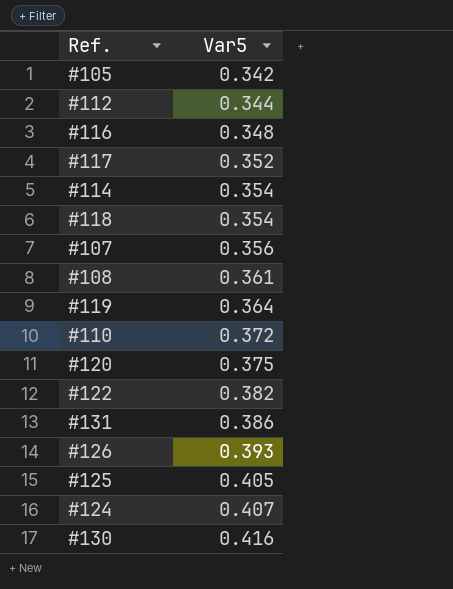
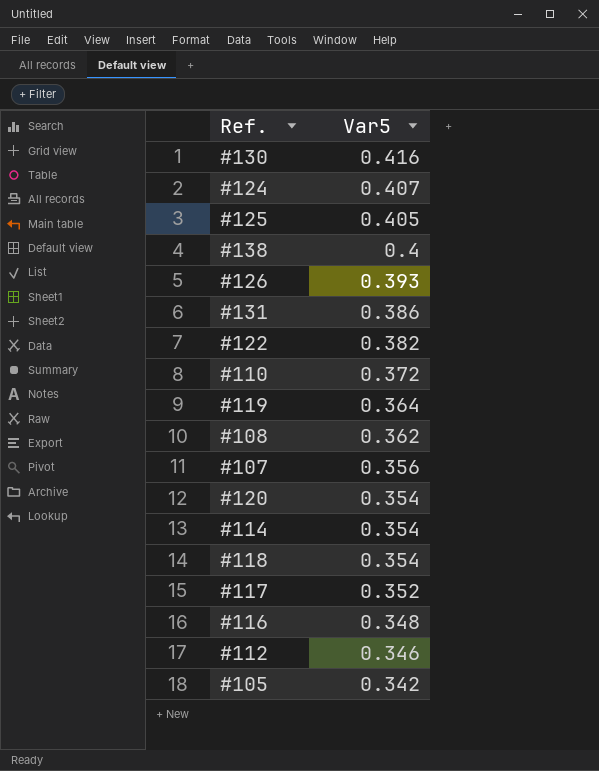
row order: Var5 ascending -> Var5 descending
row #138: none -> 0.4
#108 | Var5: 0.361 -> 0.362
#120 | Var5: 0.375 -> 0.354
#112 | Var5: 0.344 -> 0.346

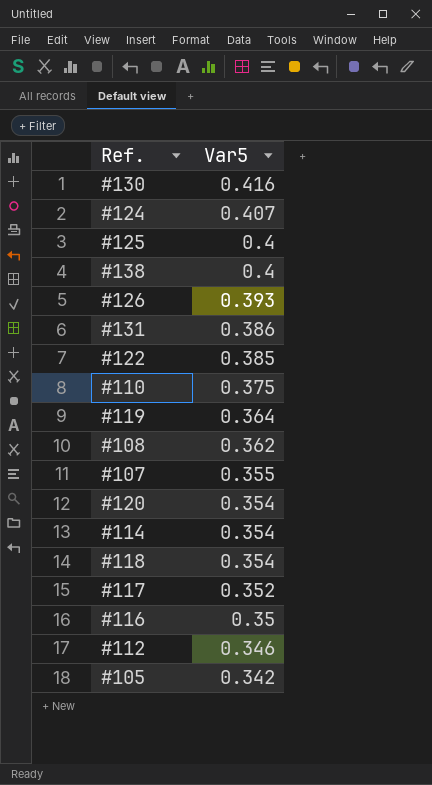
#125 | Var5: 0.405 -> 0.4
#122 | Var5: 0.382 -> 0.385
#110 | Var5: 0.372 -> 0.375
#107 | Var5: 0.356 -> 0.355
#116 | Var5: 0.348 -> 0.35

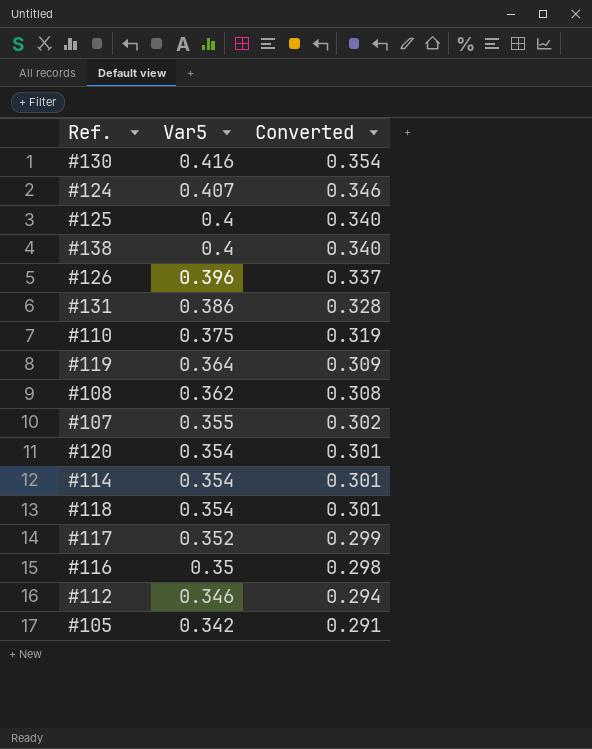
column Converted | formula: none -> [Var5] * 0.85
row #122: 0.385 -> none
#126 | Var5: 0.393 -> 0.396

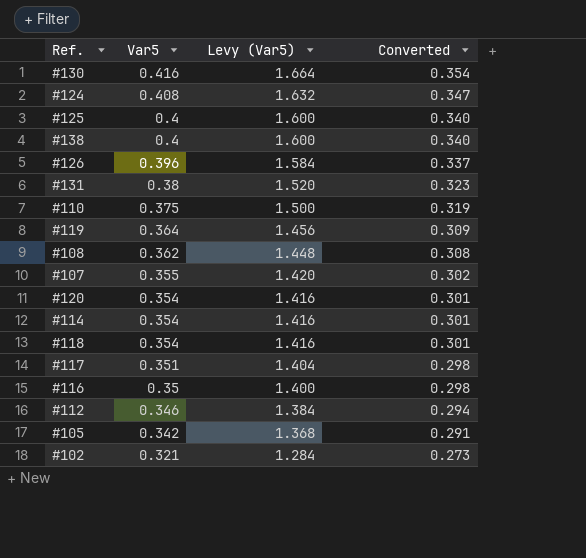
column Levy (Var5) | formula: none -> [Var5] * 4
#124 | Var5: 0.407 -> 0.408
#124 | Converted: 0.346 -> 0.347
#131 | Var5: 0.386 -> 0.38
#131 | Converted: 0.328 -> 0.323
#117 | Var5: 0.352 -> 0.351
#117 | Converted: 0.299 -> 0.298
row #102: none -> 0.321 | 1.284 | 0.273

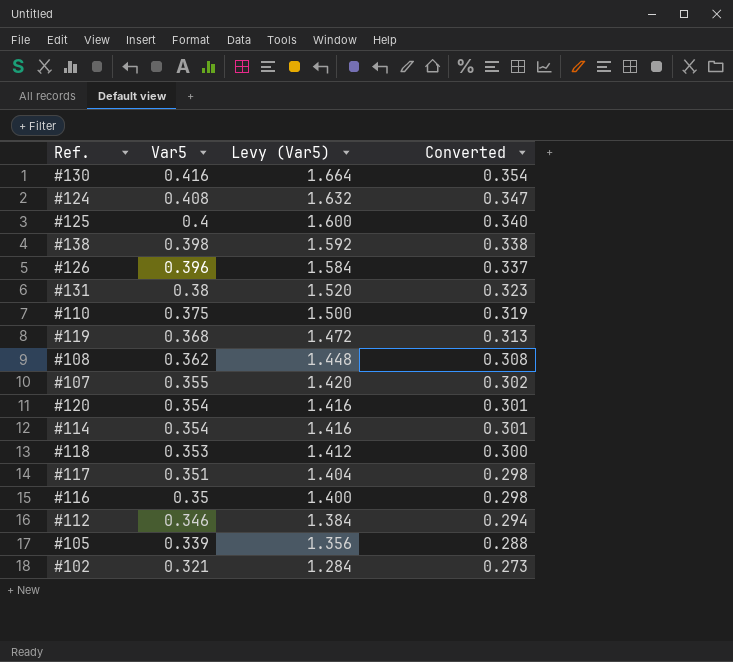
#138 | Var5: 0.4 -> 0.398
#138 | Levy (Var5): 1.600 -> 1.592
#138 | Converted: 0.340 -> 0.338
#119 | Var5: 0.364 -> 0.368
#119 | Levy (Var5): 1.456 -> 1.472
#119 | Converted: 0.309 -> 0.313
#118 | Var5: 0.354 -> 0.353
#118 | Levy (Var5): 1.416 -> 1.412
#118 | Converted: 0.301 -> 0.300
#105 | Var5: 0.342 -> 0.339
#105 | Levy (Var5): 1.368 -> 1.356
#105 | Converted: 0.291 -> 0.288

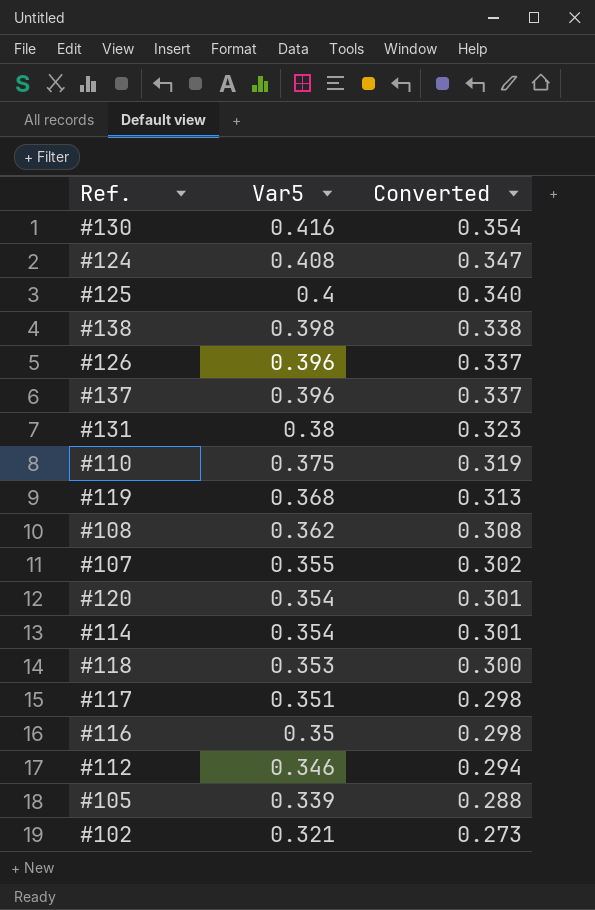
column Levy (Var5) | formula: [Var5] * 4 -> none
row #137: none -> 0.396 | 0.337

